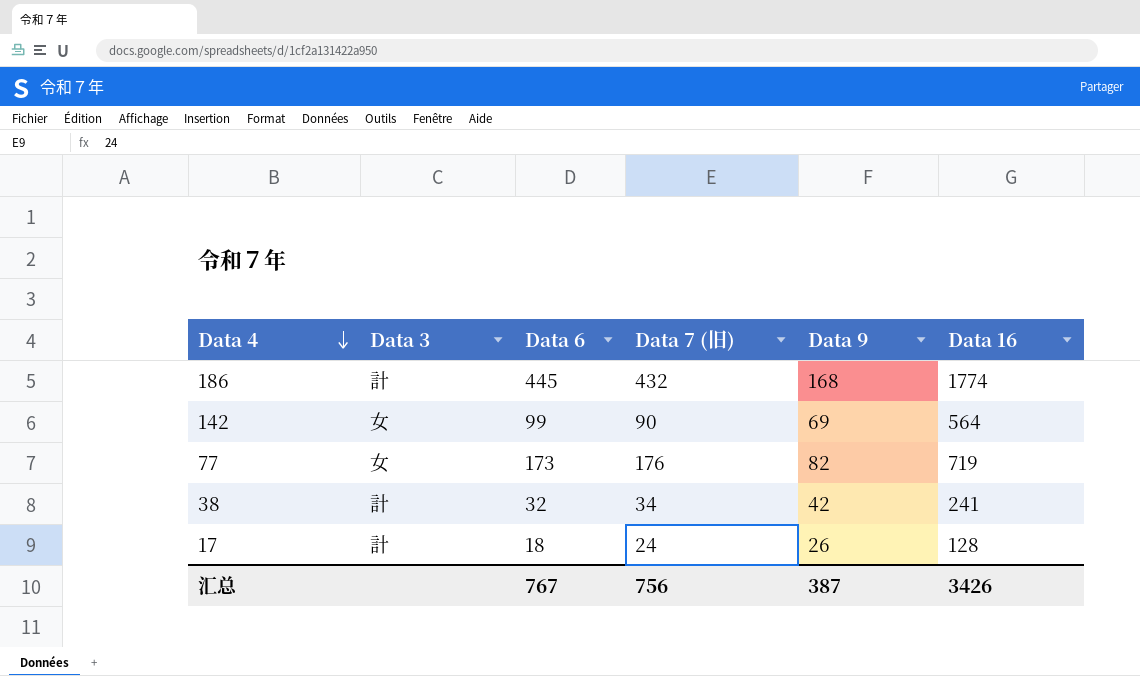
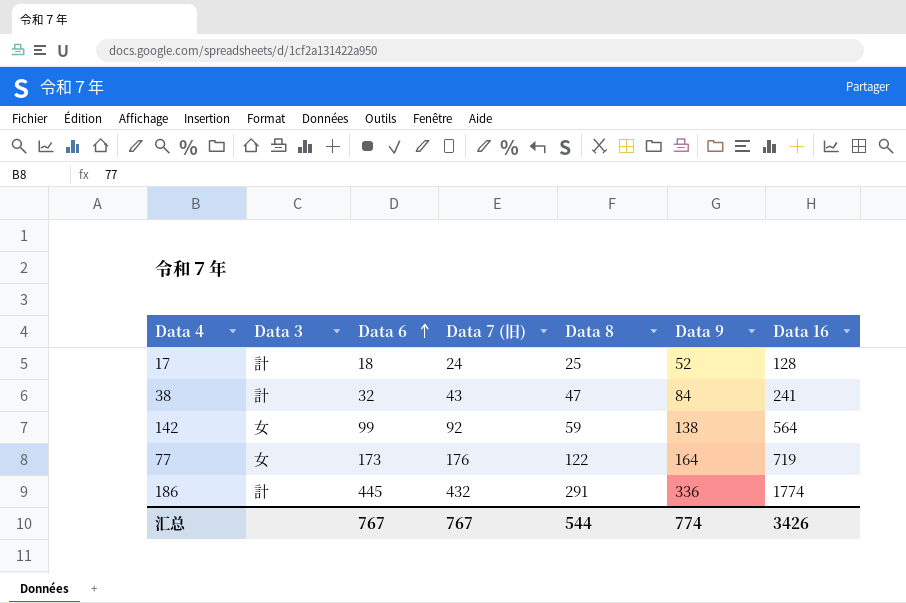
row order: Data 4 descending -> Data 6 ascending
column Data 8 | position: none -> 5
17 | Data 9: 26 -> 52
38 | Data 7 (旧): 34 -> 43
38 | Data 9: 42 -> 84
142 | Data 7 (旧): 90 -> 92
142 | Data 9: 69 -> 138
77 | Data 9: 82 -> 164
186 | Data 9: 168 -> 336
汇总 | Data 7 (旧): 756 -> 767
汇总 | Data 9: 387 -> 774

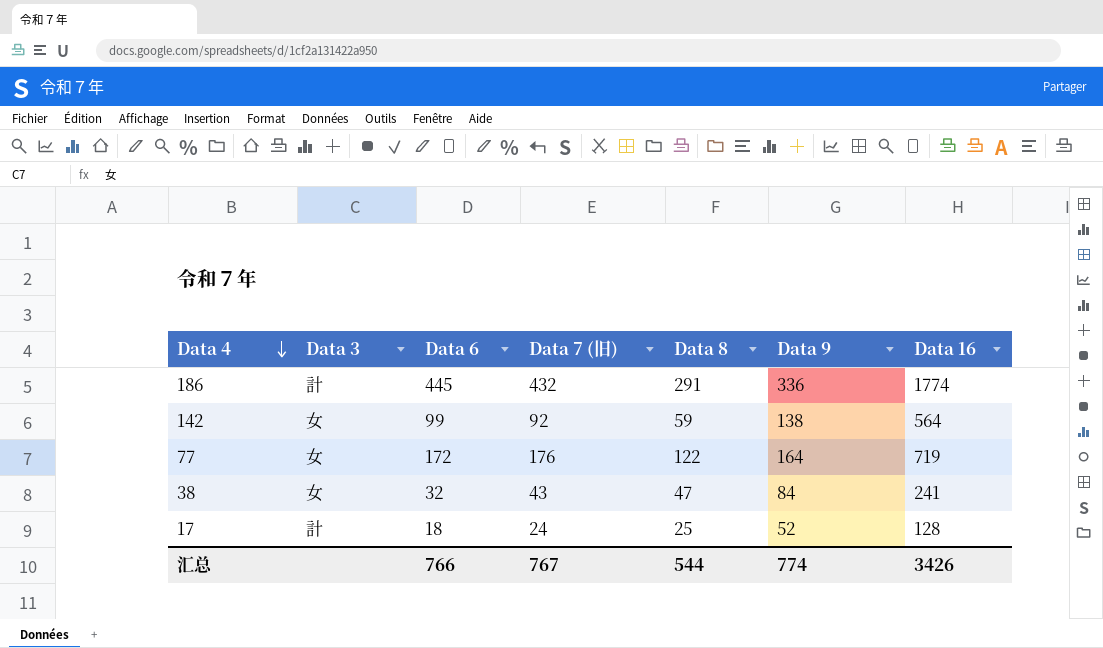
row order: Data 6 ascending -> Data 4 descending
77 | Data 6: 173 -> 172
38 | Data 3: 計 -> 女
汇总 | Data 6: 767 -> 766

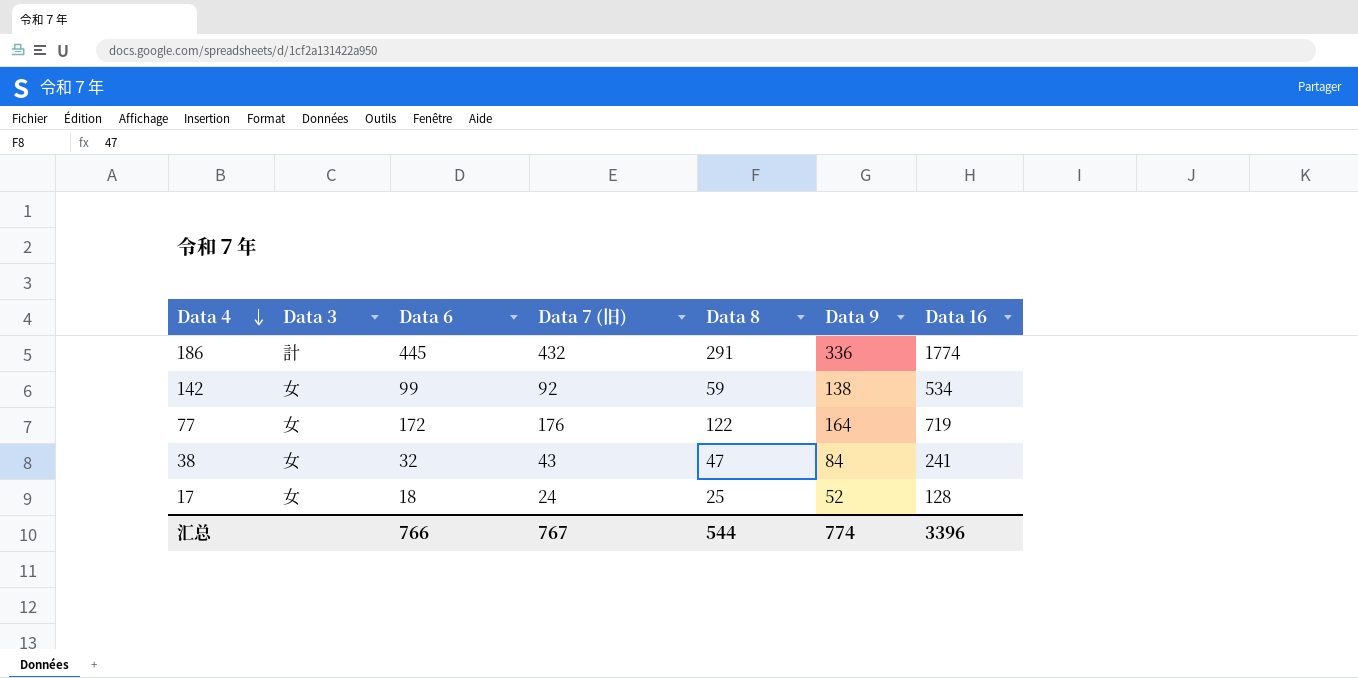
142 | Data 16: 564 -> 534
17 | Data 3: 計 -> 女
汇总 | Data 16: 3426 -> 3396

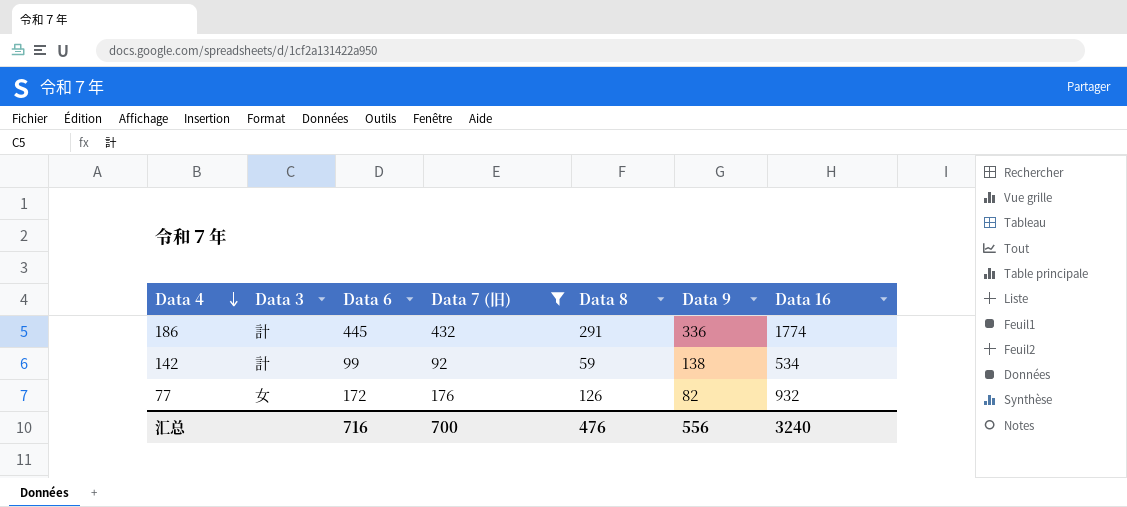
filter: none -> Data 7 (旧) >= 92
142 | Data 3: 女 -> 計
77 | Data 8: 122 -> 126
77 | Data 9: 164 -> 82
77 | Data 16: 719 -> 932
汇总 | Data 6: 766 -> 716
汇总 | Data 7 (旧): 767 -> 700
汇总 | Data 8: 544 -> 476
汇总 | Data 9: 774 -> 556
汇总 | Data 16: 3396 -> 3240

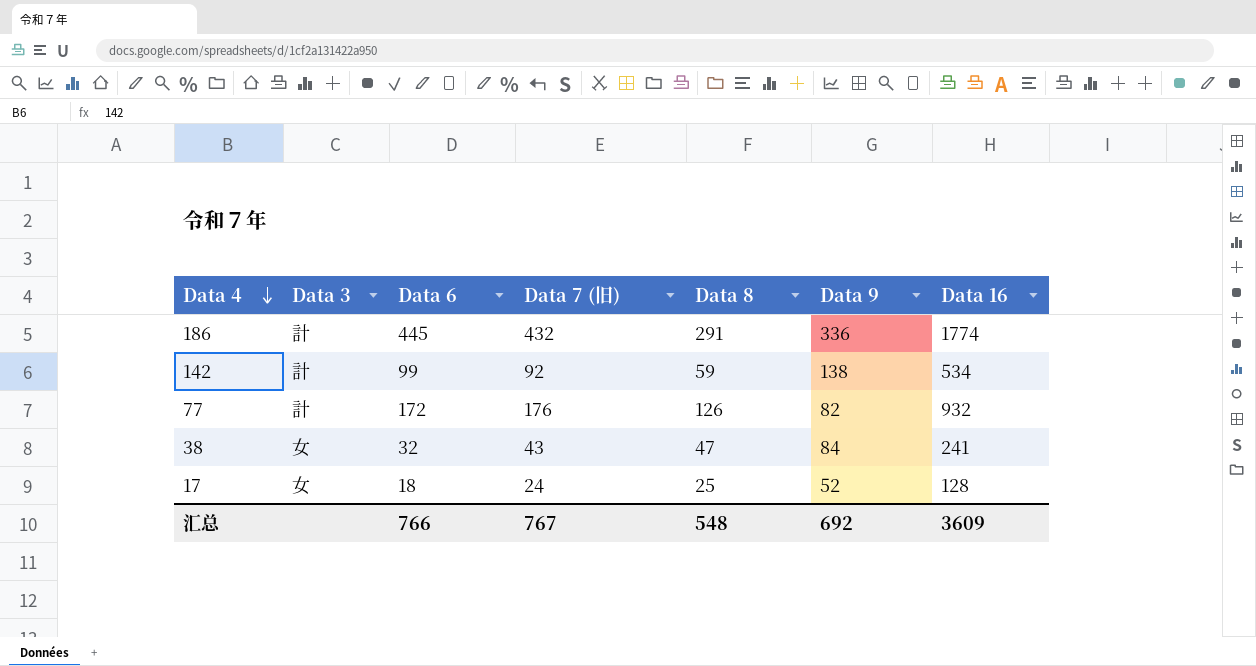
filter: Data 7 (旧) >= 92 -> none
77 | Data 3: 女 -> 計
汇总 | Data 6: 716 -> 766
汇总 | Data 7 (旧): 700 -> 767
汇总 | Data 8: 476 -> 548
汇总 | Data 9: 556 -> 692
汇总 | Data 16: 3240 -> 3609

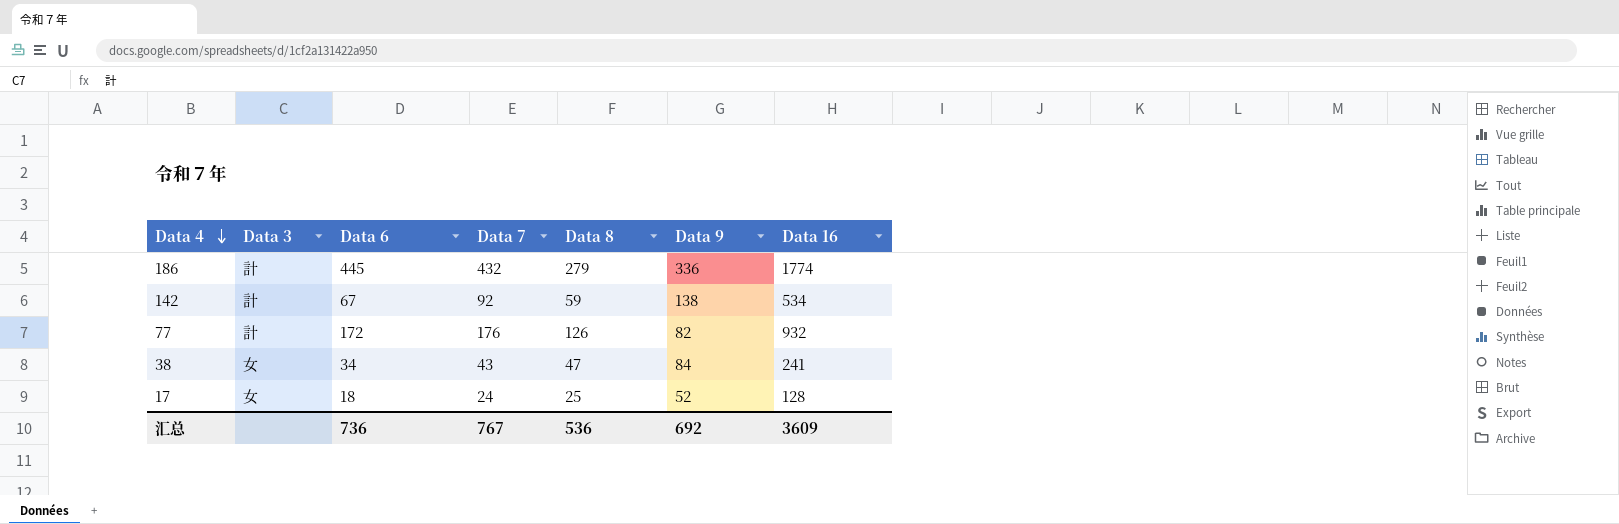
column name: Data 7 (旧) -> Data 7
186 | Data 8: 291 -> 279
142 | Data 6: 99 -> 67
38 | Data 6: 32 -> 34
汇总 | Data 6: 766 -> 736
汇总 | Data 8: 548 -> 536

